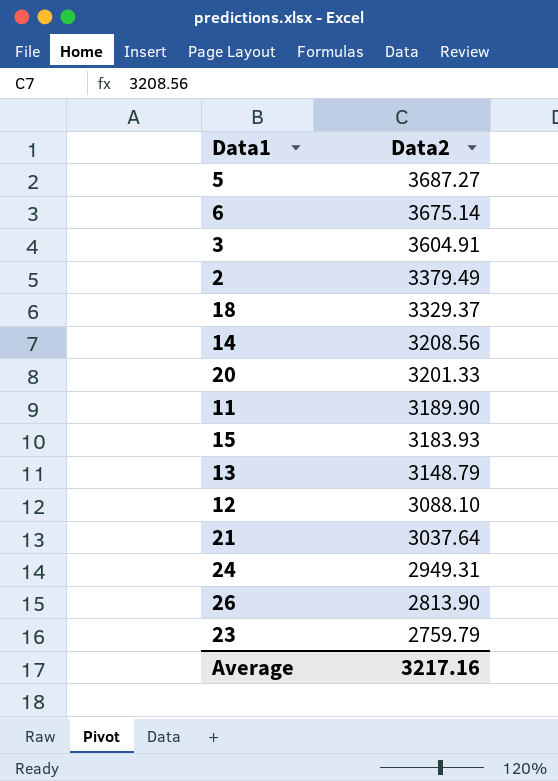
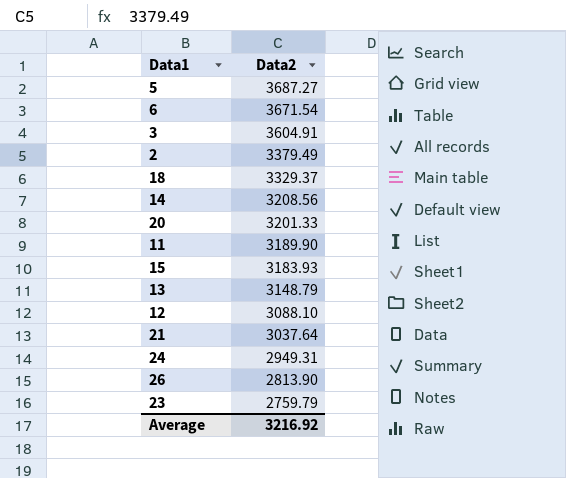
6 | Data2: 3675.14 -> 3671.54
Average | Data2: 3217.16 -> 3216.92

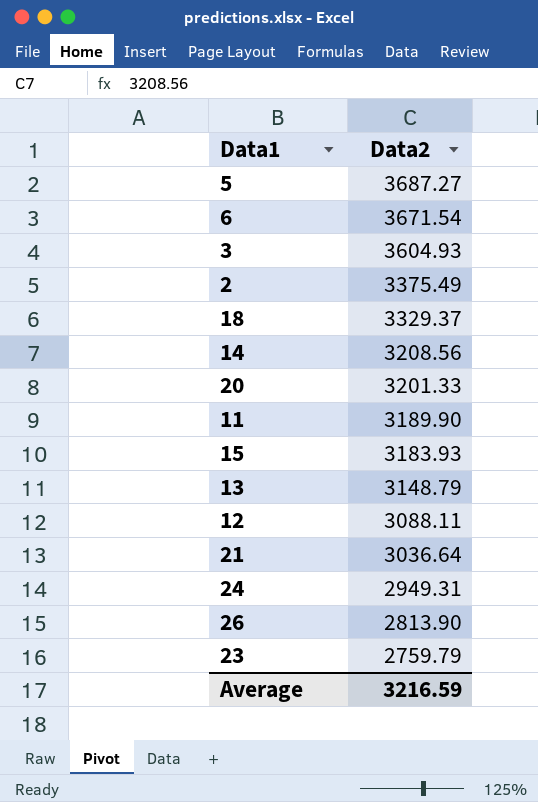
3 | Data2: 3604.91 -> 3604.93
2 | Data2: 3379.49 -> 3375.49
12 | Data2: 3088.10 -> 3088.11
21 | Data2: 3037.64 -> 3036.64
Average | Data2: 3216.92 -> 3216.59

